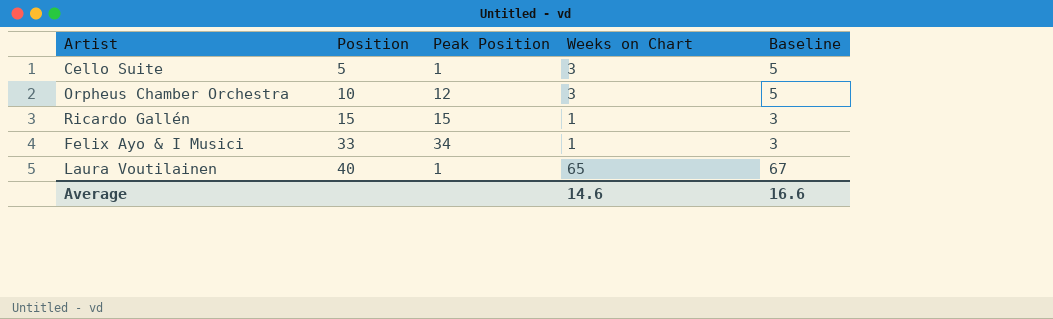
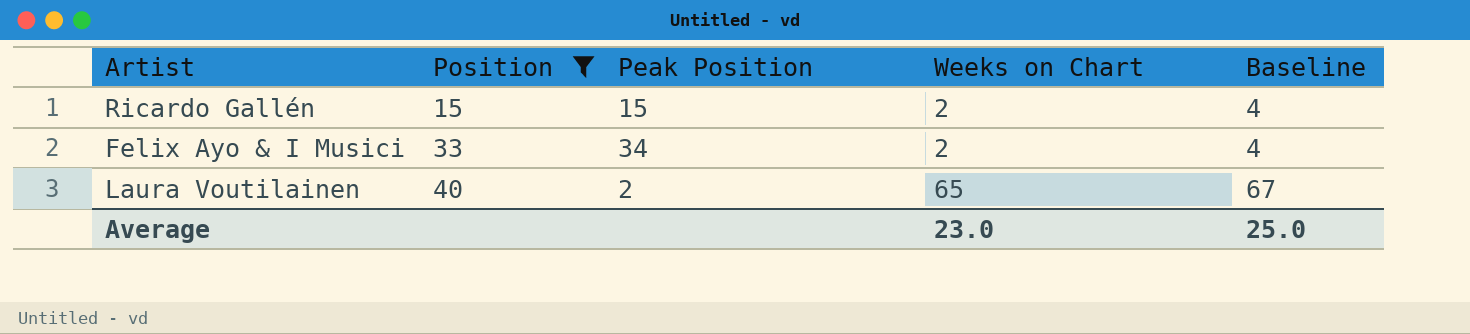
filter: none -> Position >= 15
Ricardo Gallén | Weeks on Chart: 1 -> 2
Ricardo Gallén | Baseline: 3 -> 4
Felix Ayo & I Musici | Weeks on Chart: 1 -> 2
Felix Ayo & I Musici | Baseline: 3 -> 4
Laura Voutilainen | Peak Position: 1 -> 2
Average | Weeks on Chart: 14.6 -> 23.0
Average | Baseline: 16.6 -> 25.0

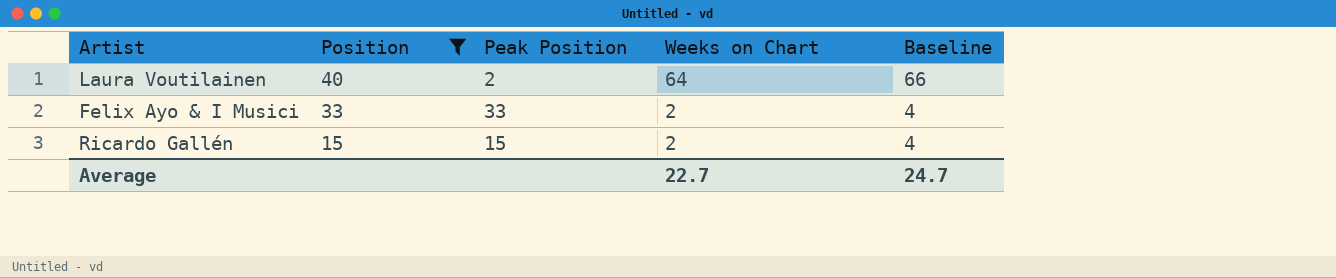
row order: Position ascending -> Position descending
Laura Voutilainen | Weeks on Chart: 65 -> 64
Laura Voutilainen | Baseline: 67 -> 66
Felix Ayo & I Musici | Peak Position: 34 -> 33
Average | Weeks on Chart: 23.0 -> 22.7
Average | Baseline: 25.0 -> 24.7

